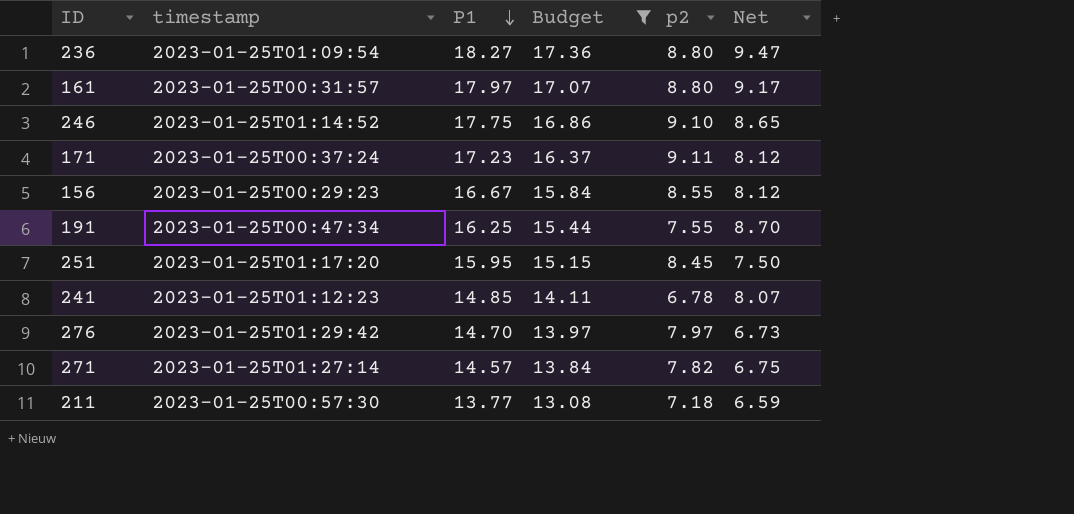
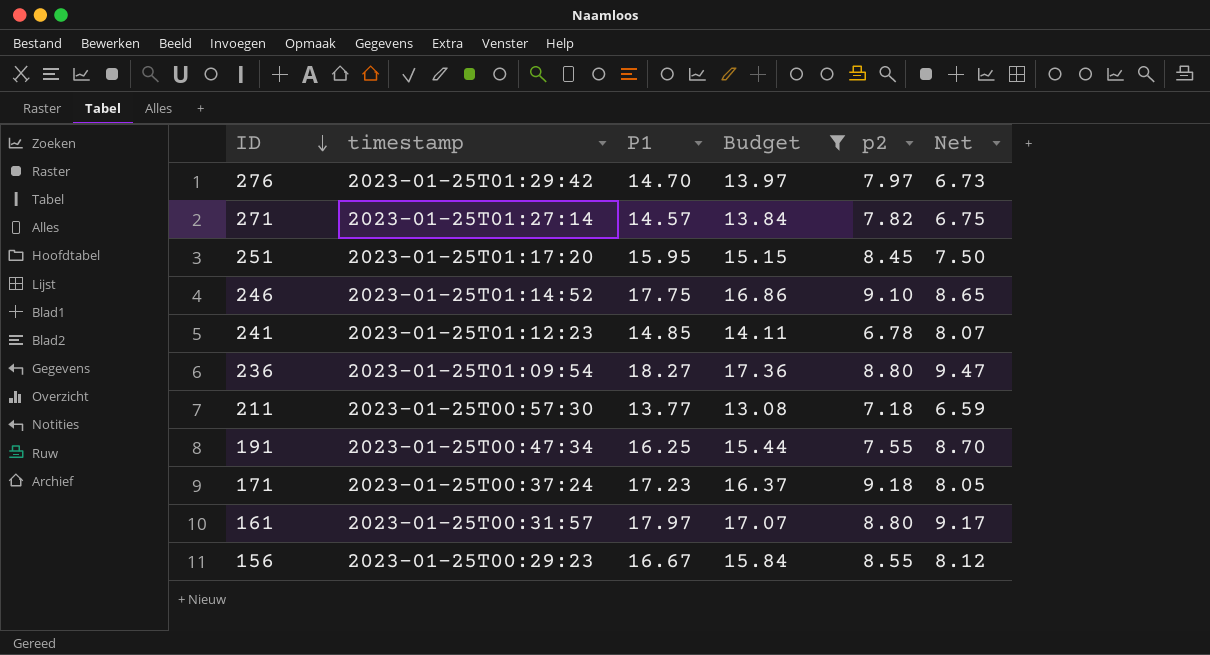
row order: P1 descending -> ID descending
171 | p2: 9.11 -> 9.18
171 | Net: 8.12 -> 8.05

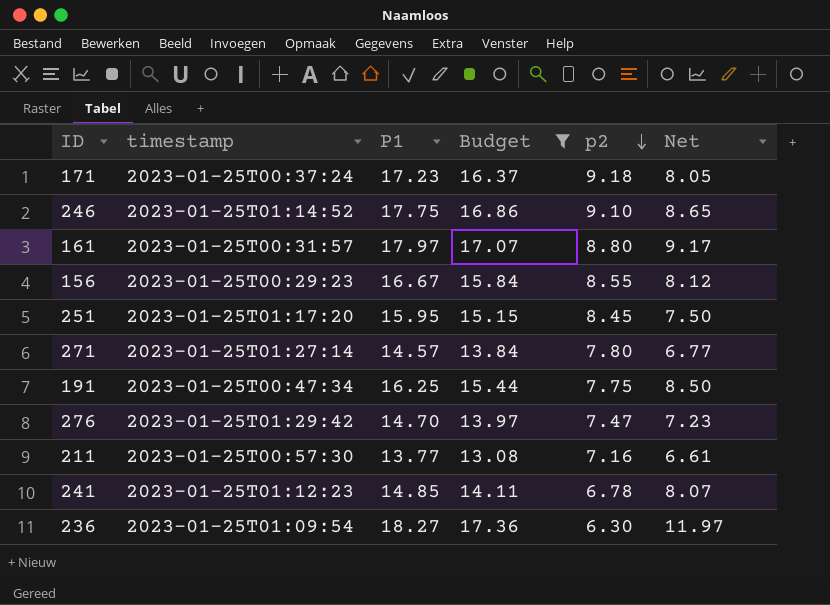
row order: ID descending -> p2 descending
271 | p2: 7.82 -> 7.80
271 | Net: 6.75 -> 6.77
191 | p2: 7.55 -> 7.75
191 | Net: 8.70 -> 8.50
276 | p2: 7.97 -> 7.47
276 | Net: 6.73 -> 7.23
211 | p2: 7.18 -> 7.16
211 | Net: 6.59 -> 6.61
236 | p2: 8.80 -> 6.30
236 | Net: 9.47 -> 11.97

